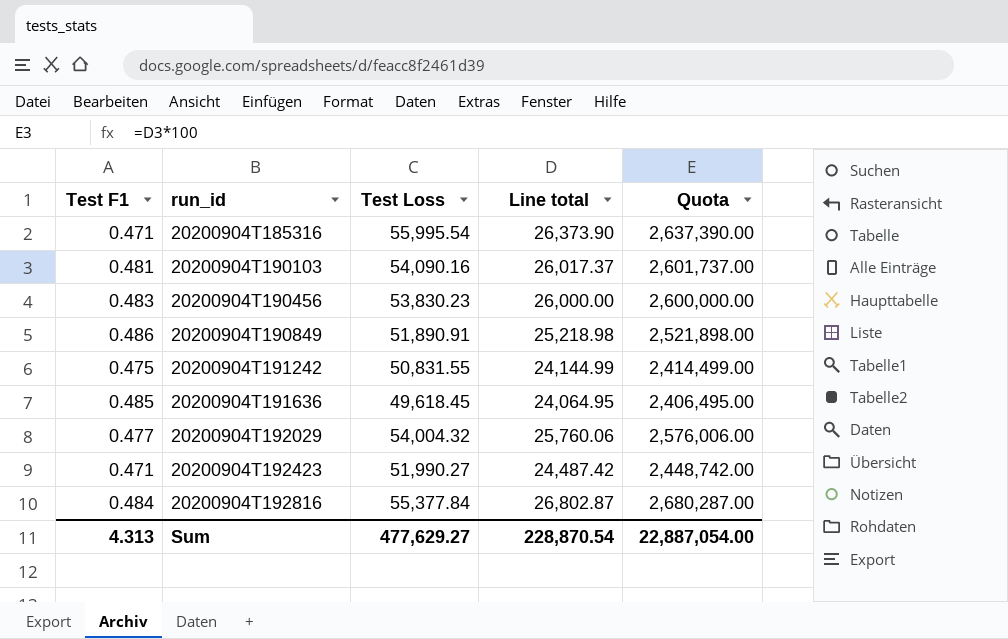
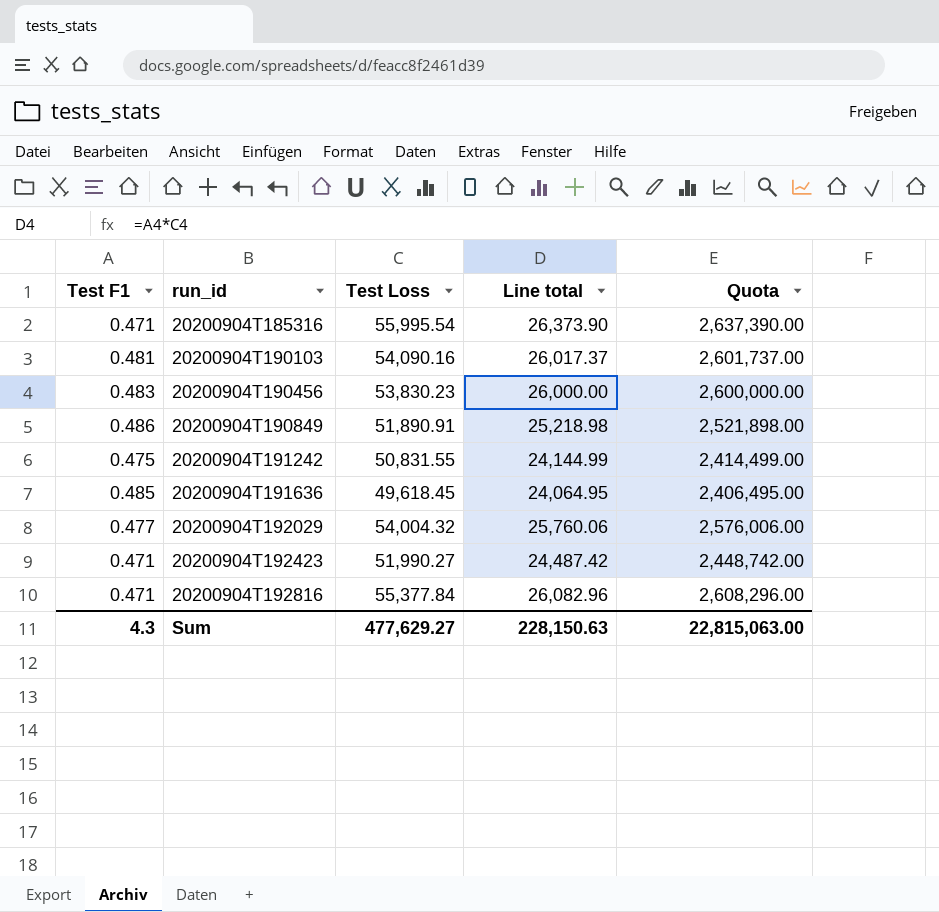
20200904T192816 | Test F1: 0.484 -> 0.471
20200904T192816 | Line total: 26,802.87 -> 26,082.96
20200904T192816 | Quota: 2,680,287.00 -> 2,608,296.00
Sum | Test F1: 4.313 -> 4.3
Sum | Line total: 228,870.54 -> 228,150.63
Sum | Quota: 22,887,054.00 -> 22,815,063.00

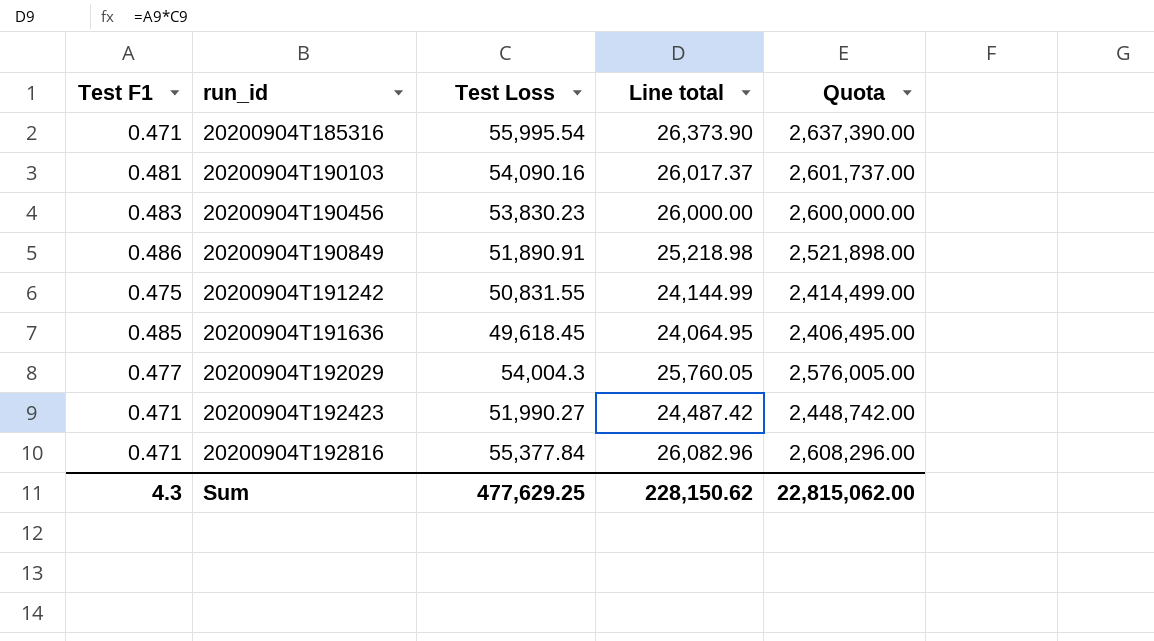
20200904T192029 | Test Loss: 54,004.32 -> 54,004.3
20200904T192029 | Line total: 25,760.06 -> 25,760.05
20200904T192029 | Quota: 2,576,006.00 -> 2,576,005.00
Sum | Test Loss: 477,629.27 -> 477,629.25
Sum | Line total: 228,150.63 -> 228,150.62
Sum | Quota: 22,815,063.00 -> 22,815,062.00

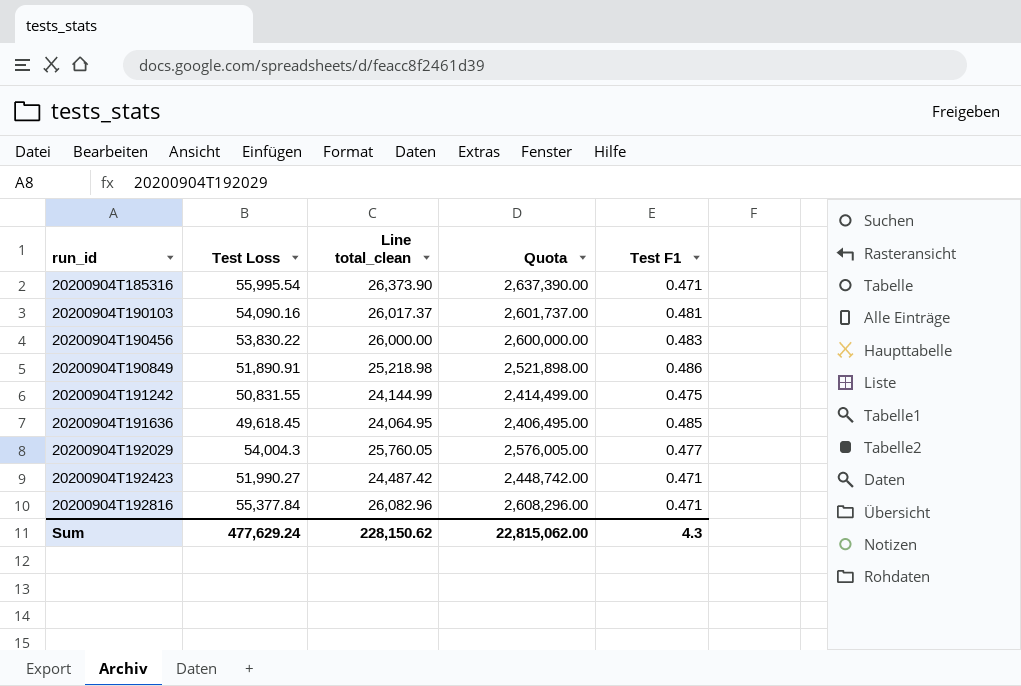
column name: Line total -> Line total_clean
column Test F1 | position: 1 -> 5
20200904T190456 | Test Loss: 53,830.23 -> 53,830.22
Sum | Test Loss: 477,629.25 -> 477,629.24

